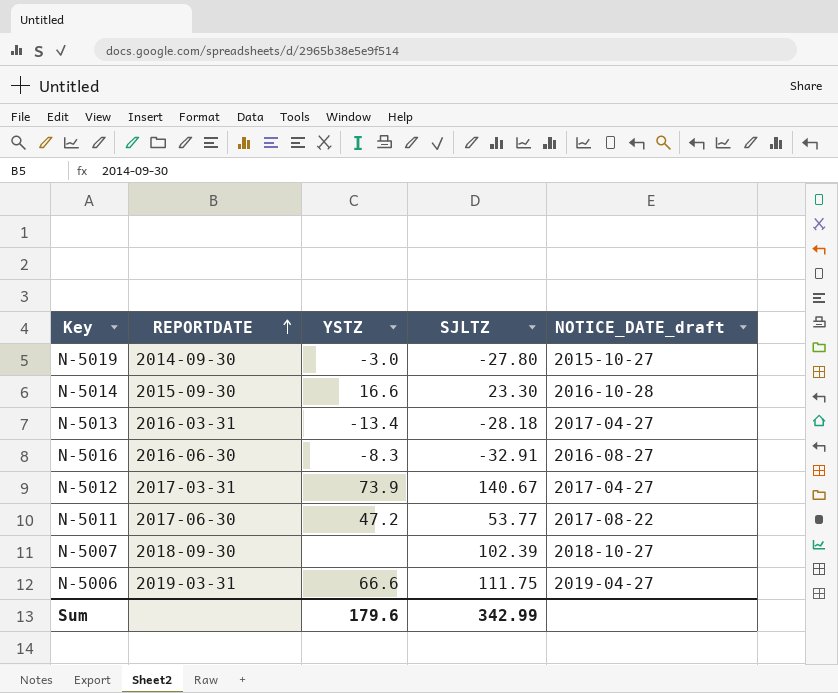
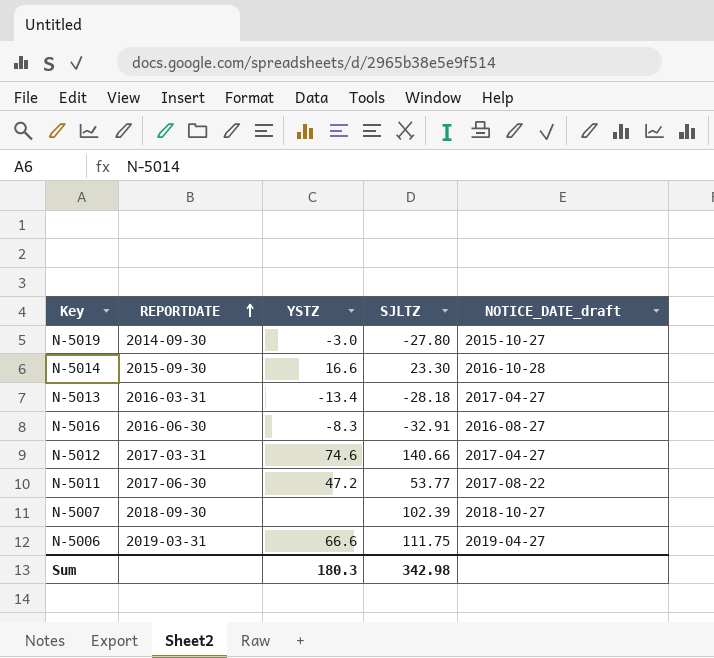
N-5012 | YSTZ: 73.9 -> 74.6
N-5012 | SJLTZ: 140.67 -> 140.66
Sum | YSTZ: 179.6 -> 180.3
Sum | SJLTZ: 342.99 -> 342.98

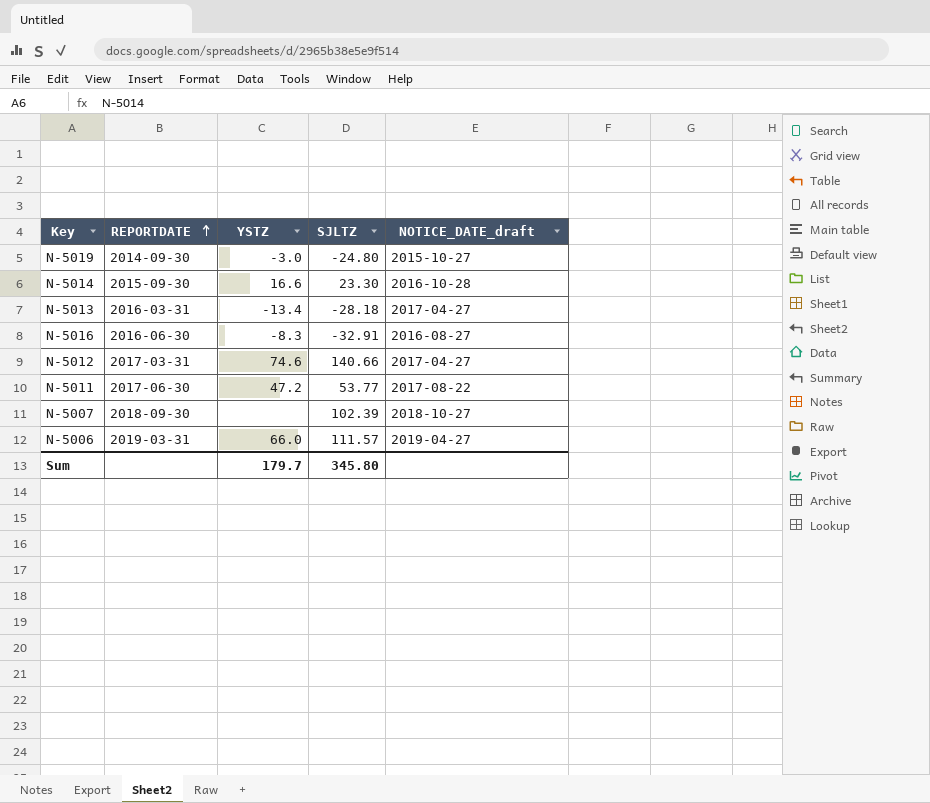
N-5019 | SJLTZ: -27.80 -> -24.80
N-5006 | YSTZ: 66.6 -> 66.0
N-5006 | SJLTZ: 111.75 -> 111.57
Sum | YSTZ: 180.3 -> 179.7
Sum | SJLTZ: 342.98 -> 345.80

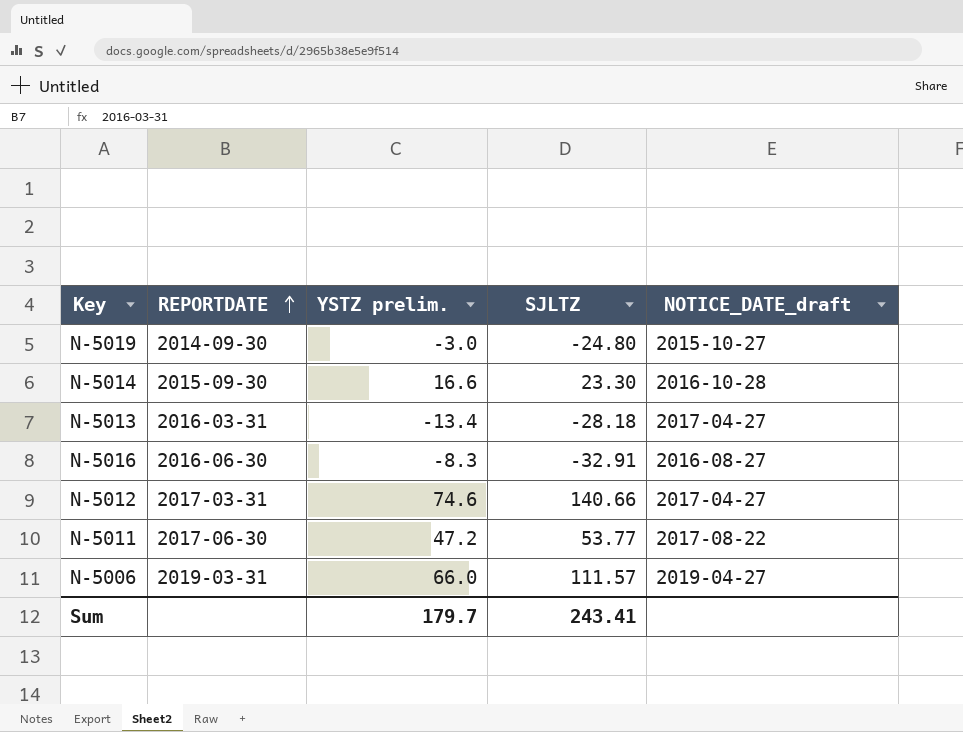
column name: YSTZ -> YSTZ prelim.
row N-5007: 2018-09-30 | none | 102.39 | 2018-10-27 -> none
Sum | SJLTZ: 345.80 -> 243.41

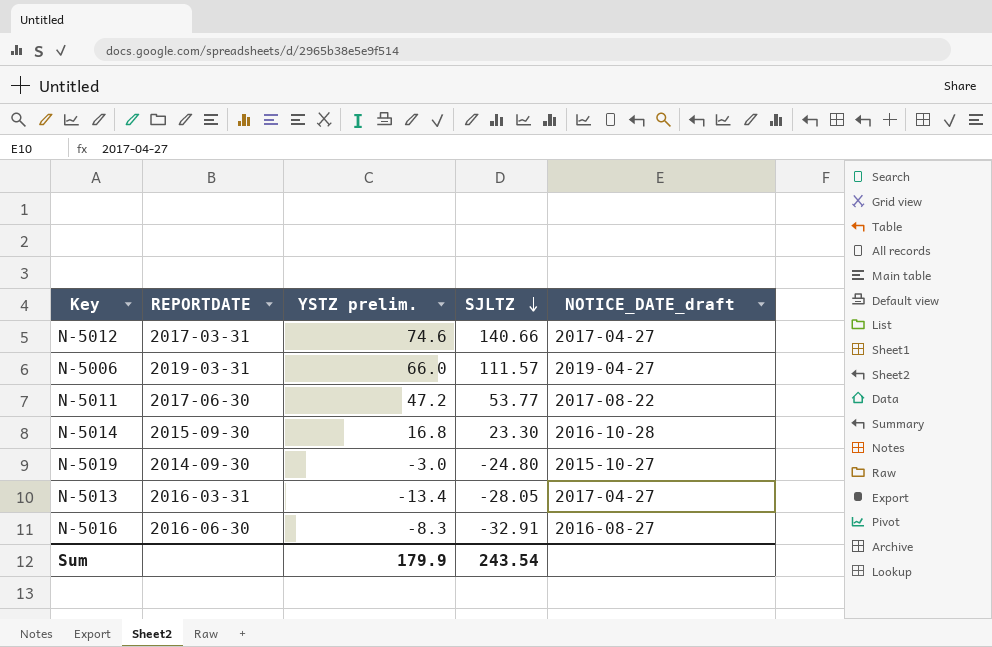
row order: REPORTDATE ascending -> SJLTZ descending
N-5014 | YSTZ prelim.: 16.6 -> 16.8
N-5013 | SJLTZ: -28.18 -> -28.05
Sum | YSTZ prelim.: 179.7 -> 179.9
Sum | SJLTZ: 243.41 -> 243.54

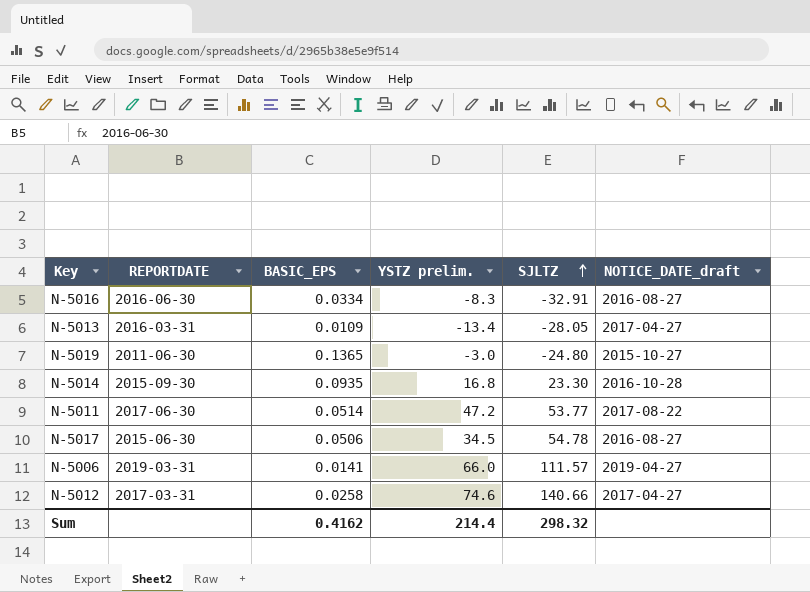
row order: SJLTZ descending -> SJLTZ ascending
column BASIC_EPS | position: none -> 3
N-5019 | REPORTDATE: 2014-09-30 -> 2011-06-30
row N-5017: none -> 2015-06-30 | 0.0506 | 34.5 | 54.78 | 2016-08-27
Sum | YSTZ prelim.: 179.9 -> 214.4
Sum | SJLTZ: 243.54 -> 298.32

